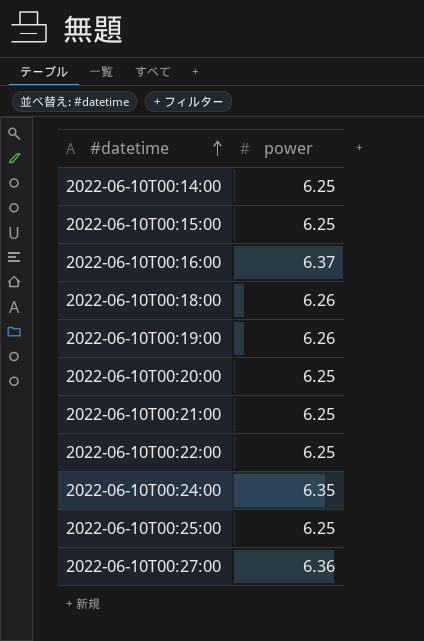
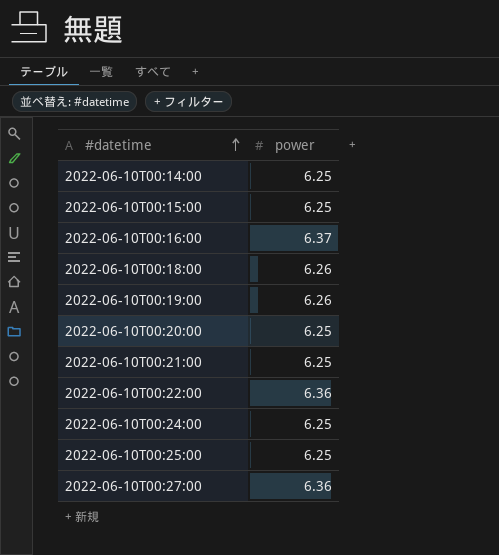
2022-06-10T00:22:00 | power: 6.25 -> 6.36
2022-06-10T00:24:00 | power: 6.35 -> 6.25

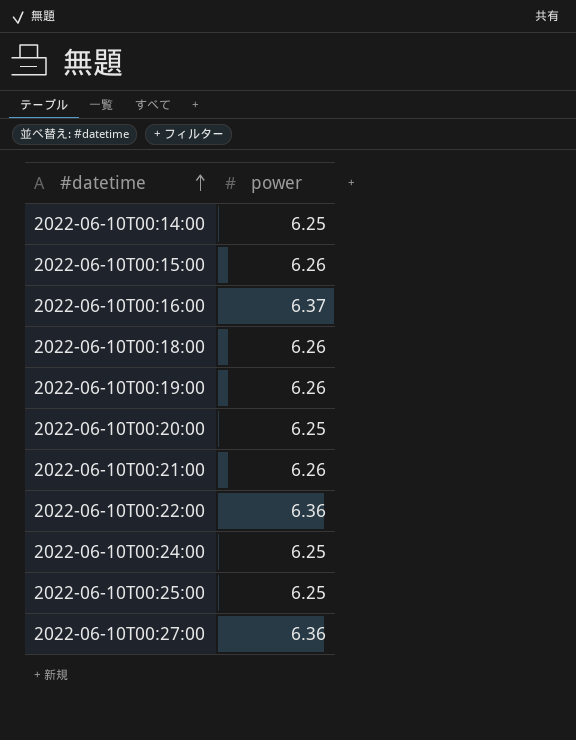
2022-06-10T00:15:00 | power: 6.25 -> 6.26
2022-06-10T00:21:00 | power: 6.25 -> 6.26

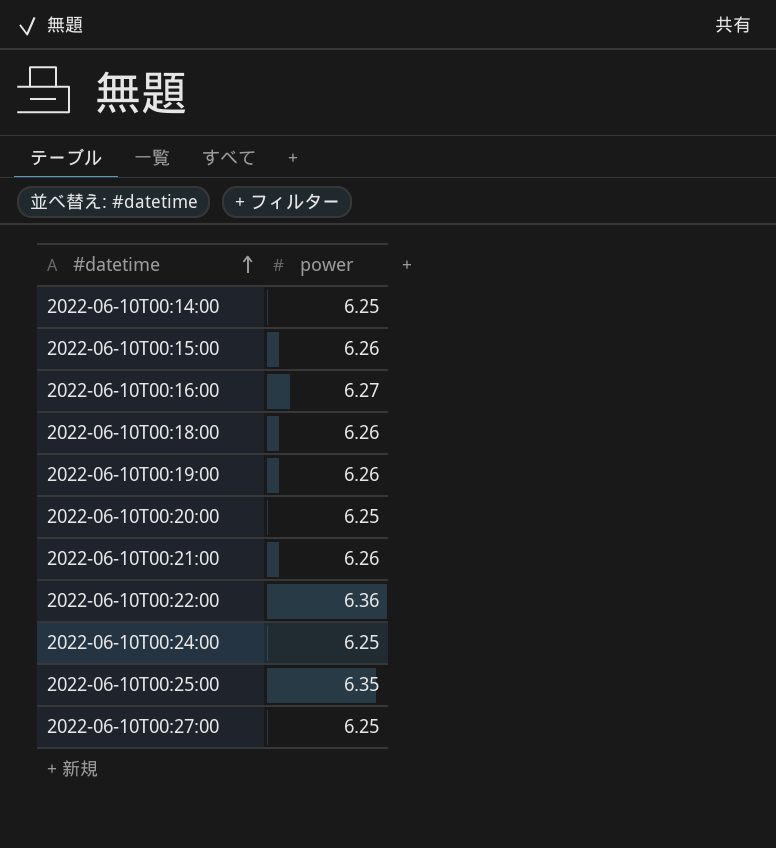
2022-06-10T00:16:00 | power: 6.37 -> 6.27
2022-06-10T00:25:00 | power: 6.25 -> 6.35
2022-06-10T00:27:00 | power: 6.36 -> 6.25

